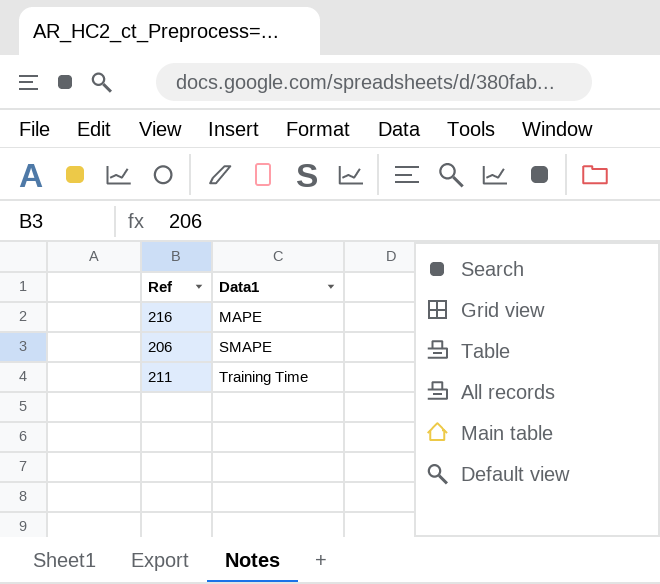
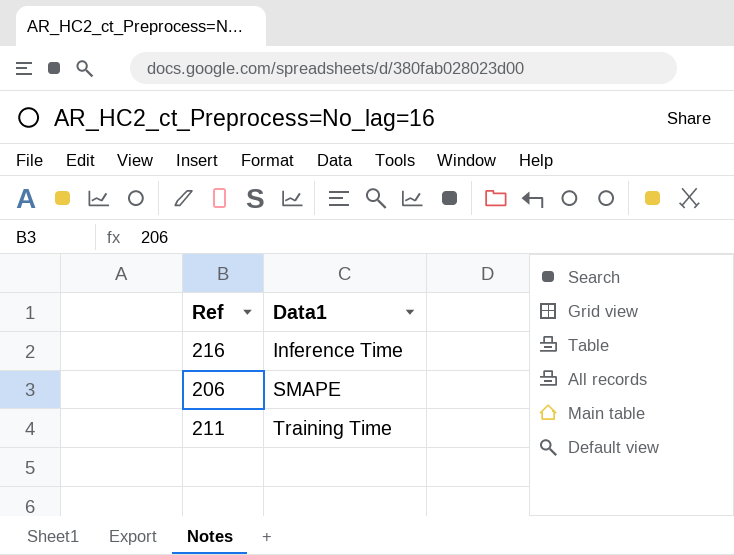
216 | Data1: MAPE -> Inference Time

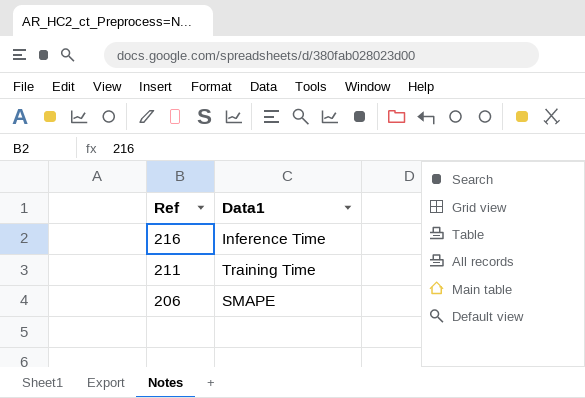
row order: Data1 ascending -> Ref descending

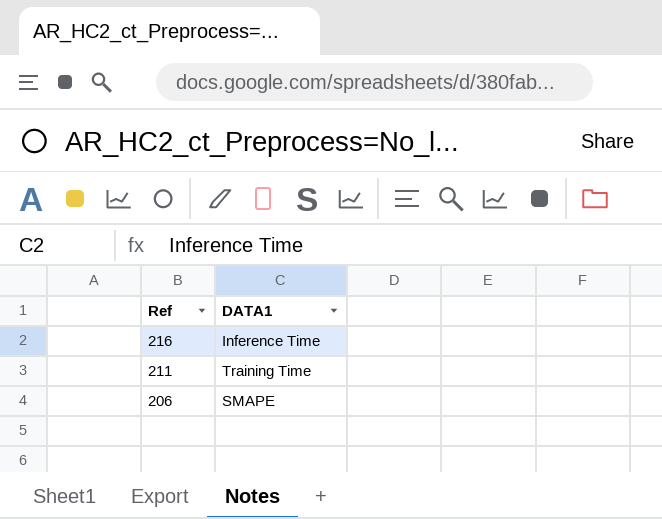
column name: Data1 -> DATA1

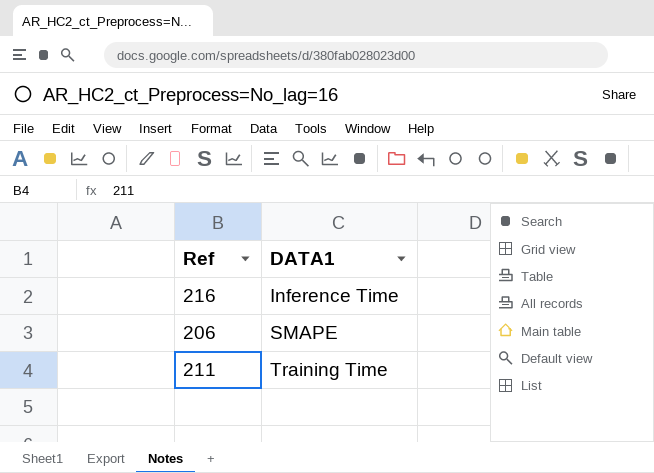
row order: Ref descending -> DATA1 ascending

